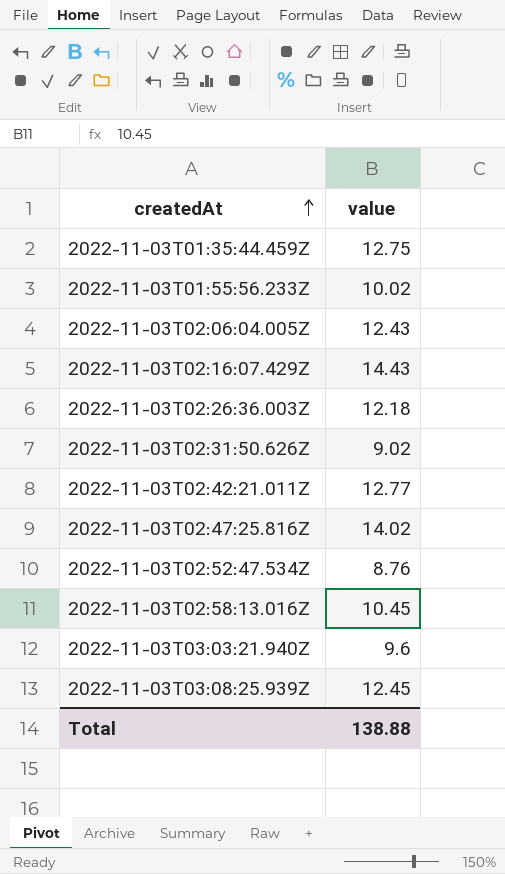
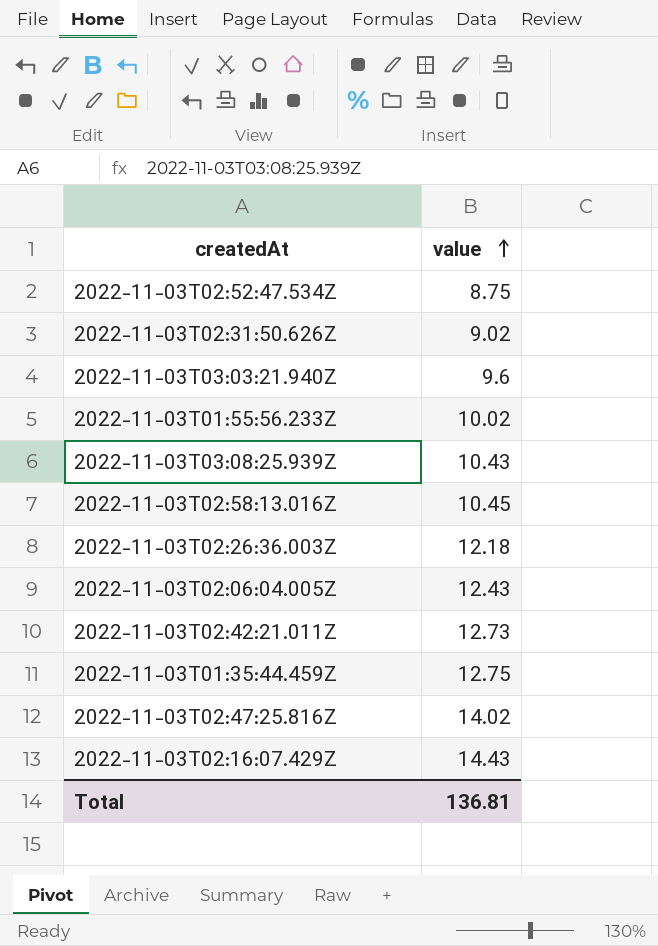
row order: createdAt ascending -> value ascending
2022-11-03T02:52:47.534Z | value: 8.76 -> 8.75
2022-11-03T03:08:25.939Z | value: 12.45 -> 10.43
2022-11-03T02:42:21.011Z | value: 12.77 -> 12.73
Total | value: 138.88 -> 136.81

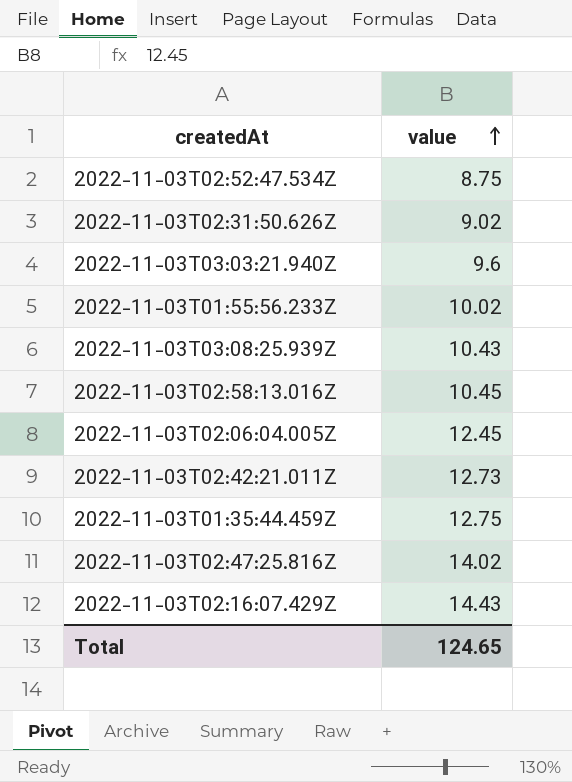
row 2022-11-03T02:26:36.003Z: 12.18 -> none
2022-11-03T02:06:04.005Z | value: 12.43 -> 12.45
Total | value: 136.81 -> 124.65

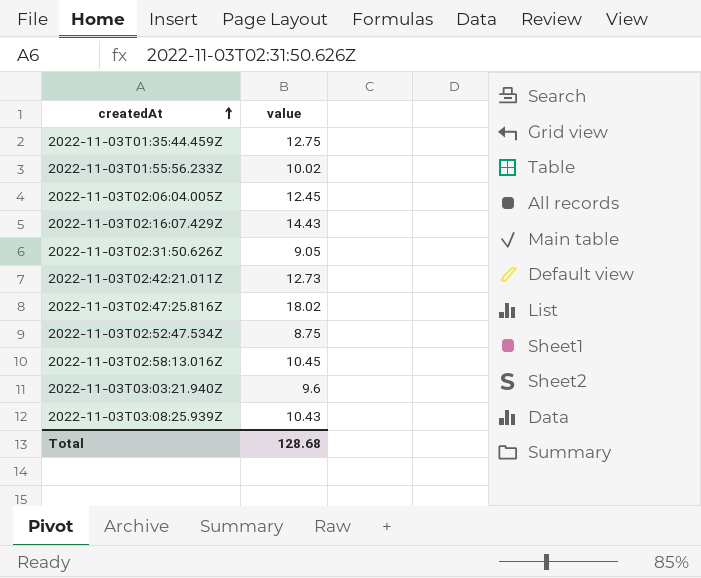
row order: value ascending -> createdAt ascending
2022-11-03T02:31:50.626Z | value: 9.02 -> 9.05
2022-11-03T02:47:25.816Z | value: 14.02 -> 18.02
Total | value: 124.65 -> 128.68

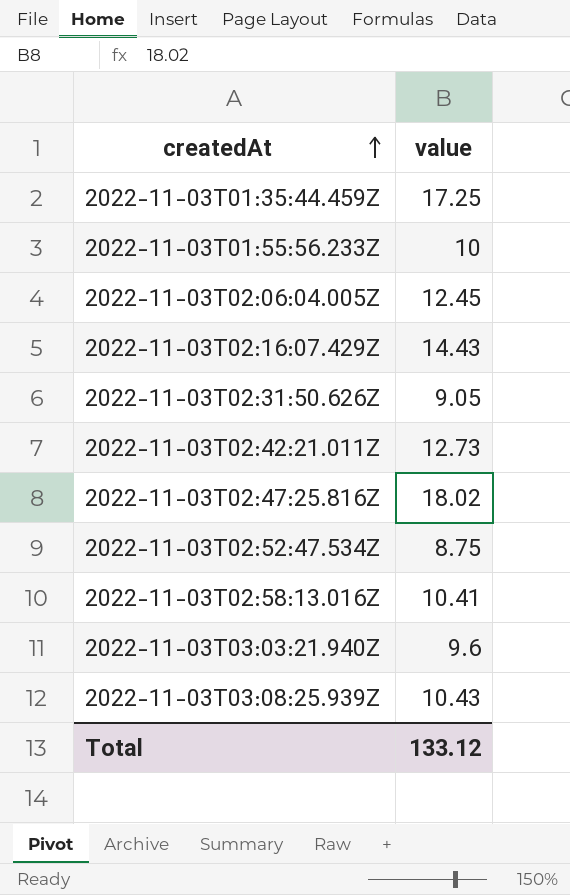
2022-11-03T01:35:44.459Z | value: 12.75 -> 17.25
2022-11-03T01:55:56.233Z | value: 10.02 -> 10
2022-11-03T02:58:13.016Z | value: 10.45 -> 10.41
Total | value: 128.68 -> 133.12

